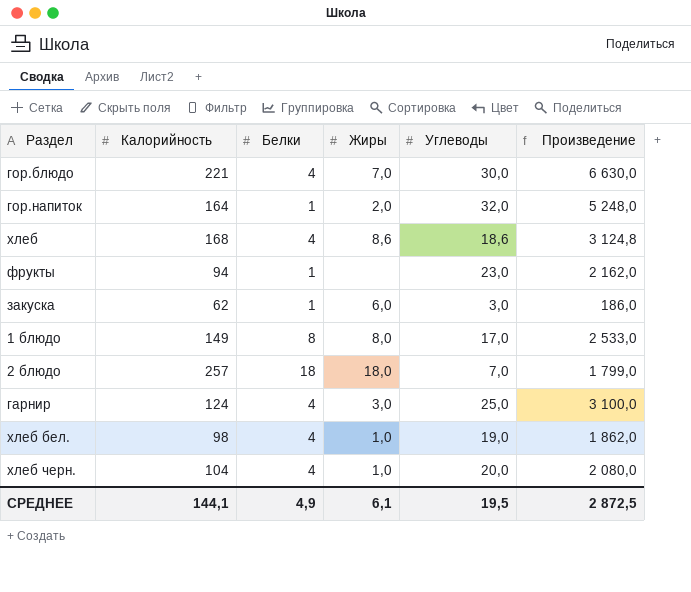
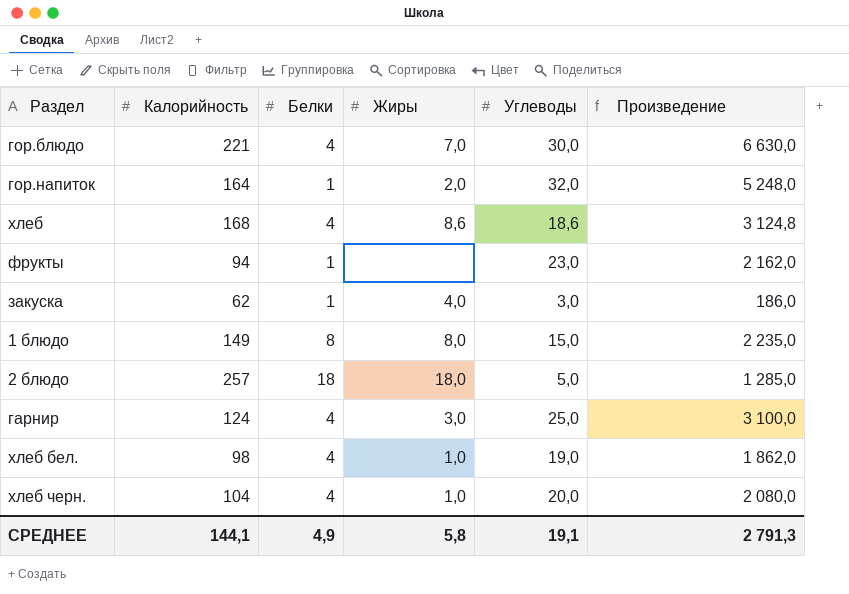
закуска | Жиры: 6,0 -> 4,0
1 блюдо | Углеводы: 17,0 -> 15,0
1 блюдо | Произведение: 2 533,0 -> 2 235,0
2 блюдо | Углеводы: 7,0 -> 5,0
2 блюдо | Произведение: 1 799,0 -> 1 285,0
СРЕДНЕЕ | Жиры: 6,1 -> 5,8
СРЕДНЕЕ | Углеводы: 19,5 -> 19,1
СРЕДНЕЕ | Произведение: 2 872,5 -> 2 791,3

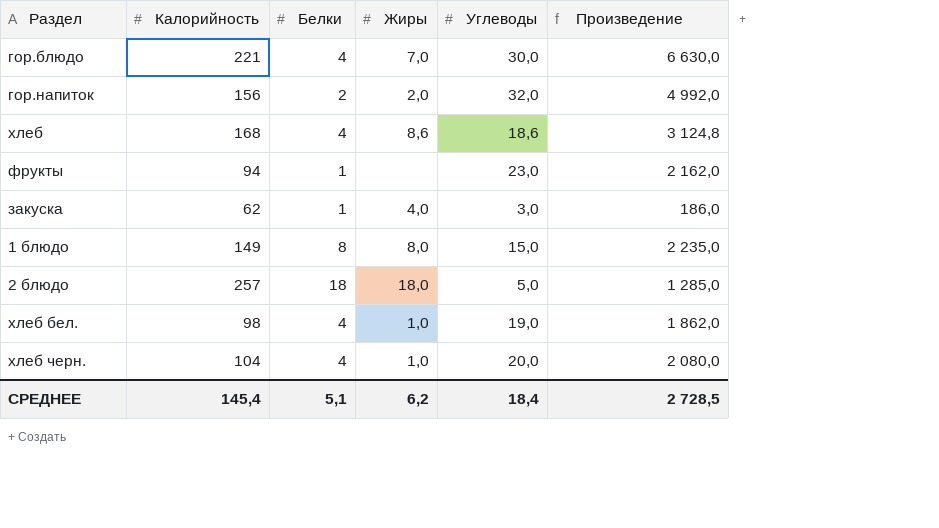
row гарнир: 124 | 4 | 3,0 | 25,0 | 3 100,0 -> none
гор.напиток | Калорийность: 164 -> 156
гор.напиток | Белки: 1 -> 2
гор.напиток | Произведение: 5 248,0 -> 4 992,0
СРЕДНЕЕ | Калорийность: 144,1 -> 145,4
СРЕДНЕЕ | Белки: 4,9 -> 5,1
СРЕДНЕЕ | Жиры: 5,8 -> 6,2
СРЕДНЕЕ | Углеводы: 19,1 -> 18,4
СРЕДНЕЕ | Произведение: 2 791,3 -> 2 728,5

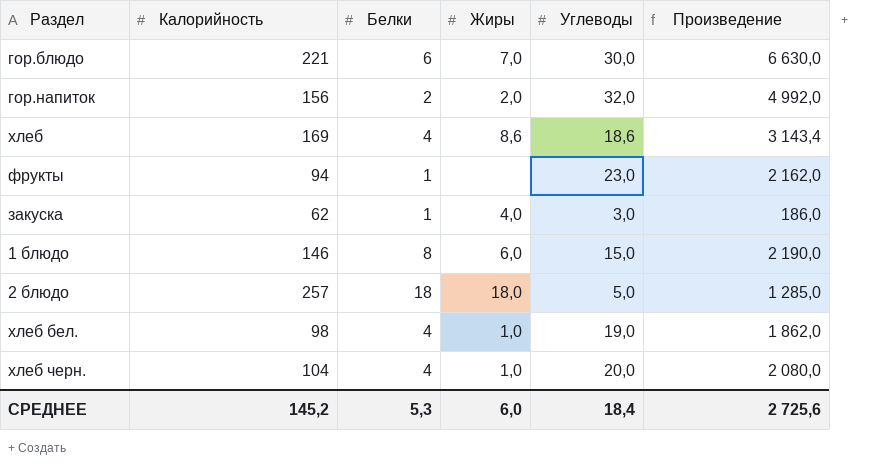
гор.блюдо | Белки: 4 -> 6
хлеб | Калорийность: 168 -> 169
хлеб | Произведение: 3 124,8 -> 3 143,4
1 блюдо | Калорийность: 149 -> 146
1 блюдо | Жиры: 8,0 -> 6,0
1 блюдо | Произведение: 2 235,0 -> 2 190,0
СРЕДНЕЕ | Калорийность: 145,4 -> 145,2
СРЕДНЕЕ | Белки: 5,1 -> 5,3
СРЕДНЕЕ | Жиры: 6,2 -> 6,0
СРЕДНЕЕ | Произведение: 2 728,5 -> 2 725,6

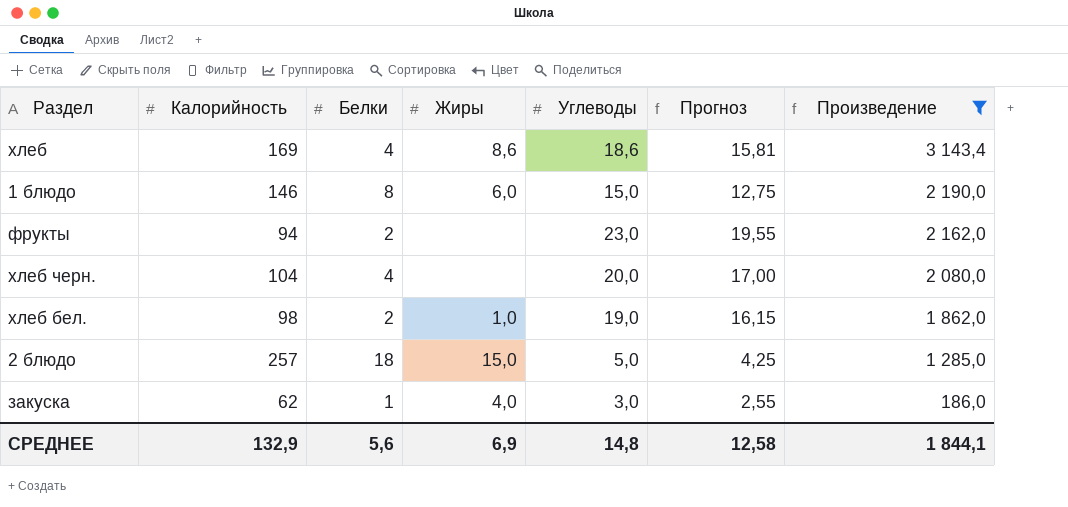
filter: none -> Произведение <= 3 143,4
row order: none -> Произведение descending
column Прогноз | formula: none -> [Углеводы] * 0,85
фрукты | Белки: 1 -> 2
хлеб черн. | Жиры: 1,0 -> none
хлеб бел. | Белки: 4 -> 2
2 блюдо | Жиры: 18,0 -> 15,0
СРЕДНЕЕ | Калорийность: 145,2 -> 132,9
СРЕДНЕЕ | Белки: 5,3 -> 5,6
СРЕДНЕЕ | Жиры: 6,0 -> 6,9
СРЕДНЕЕ | Углеводы: 18,4 -> 14,8
СРЕДНЕЕ | Произведение: 2 725,6 -> 1 844,1

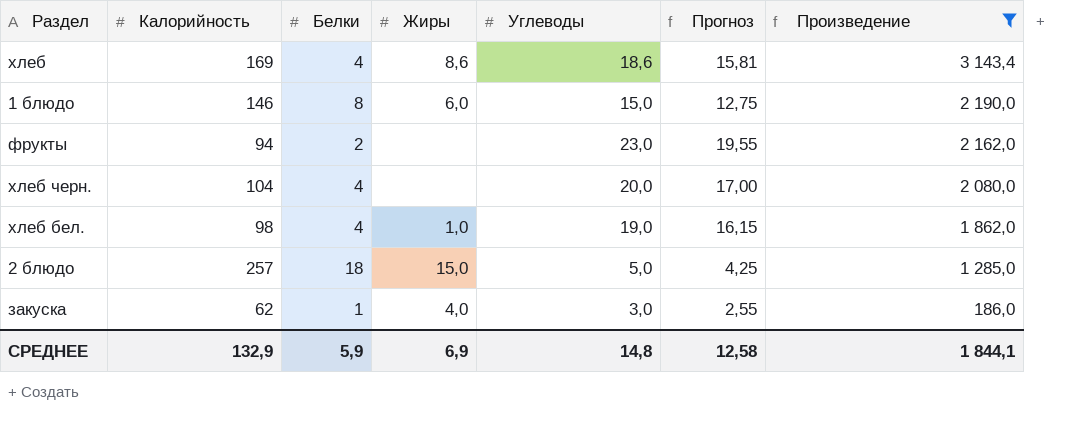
хлеб бел. | Белки: 2 -> 4
СРЕДНЕЕ | Белки: 5,6 -> 5,9

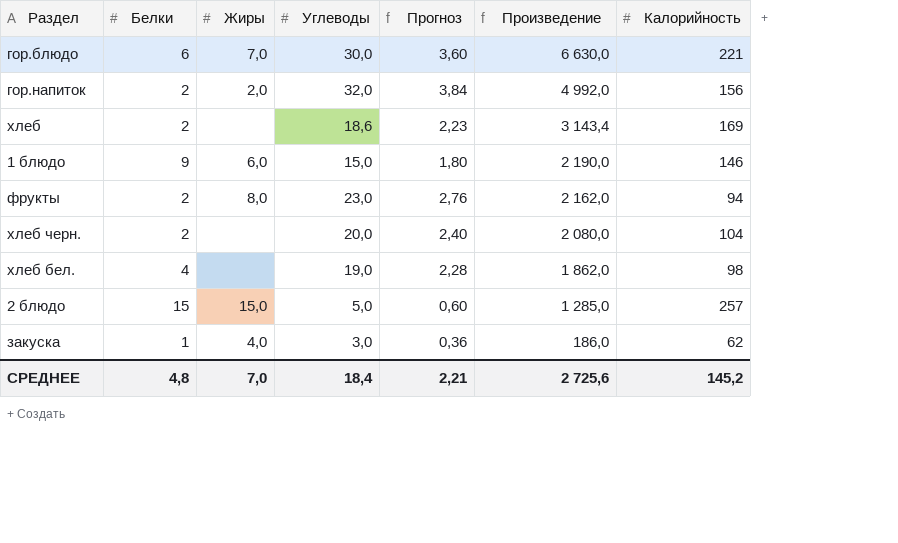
filter: Произведение <= 3 143,4 -> none
column Прогноз | formula: [Углеводы] * 0,85 -> [Углеводы] * 0,12
column Калорийность | position: 2 -> 7
хлеб | Белки: 4 -> 2
хлеб | Жиры: 8,6 -> none
1 блюдо | Белки: 8 -> 9
фрукты | Жиры: none -> 8,0
хлеб черн. | Белки: 4 -> 2
хлеб бел. | Жиры: 1,0 -> none
2 блюдо | Белки: 18 -> 15
СРЕДНЕЕ | Белки: 5,9 -> 4,8
СРЕДНЕЕ | Жиры: 6,9 -> 7,0
СРЕДНЕЕ | Углеводы: 14,8 -> 18,4
СРЕДНЕЕ | Прогноз: 12,58 -> 2,21
СРЕДНЕЕ | Произведение: 1 844,1 -> 2 725,6
СРЕДНЕЕ | Калорийность: 132,9 -> 145,2

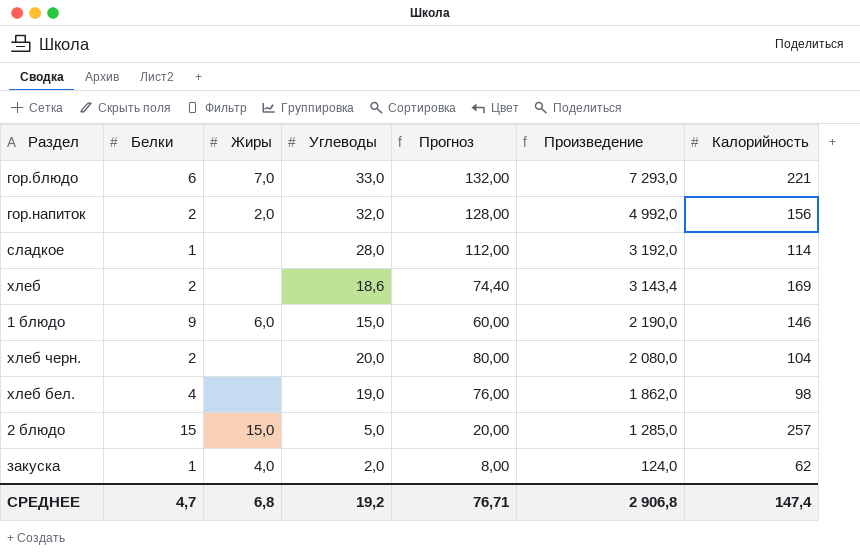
column Прогноз | formula: [Углеводы] * 0,12 -> [Углеводы] * 4
row фрукты: 2 | 8,0 | 23,0 | 2,76 | 2 162,0 | 94 -> none
гор.блюдо | Углеводы: 30,0 -> 33,0
гор.блюдо | Произведение: 6 630,0 -> 7 293,0
row сладкое: none -> 1 | none | 28,0 | 112,00 | 3 192,0 | 114
закуска | Углеводы: 3,0 -> 2,0
закуска | Произведение: 186,0 -> 124,0
СРЕДНЕЕ | Белки: 4,8 -> 4,7
СРЕДНЕЕ | Жиры: 7,0 -> 6,8
СРЕДНЕЕ | Углеводы: 18,4 -> 19,2
СРЕДНЕЕ | Прогноз: 2,21 -> 76,71
СРЕДНЕЕ | Произведение: 2 725,6 -> 2 906,8
СРЕДНЕЕ | Калорийность: 145,2 -> 147,4

